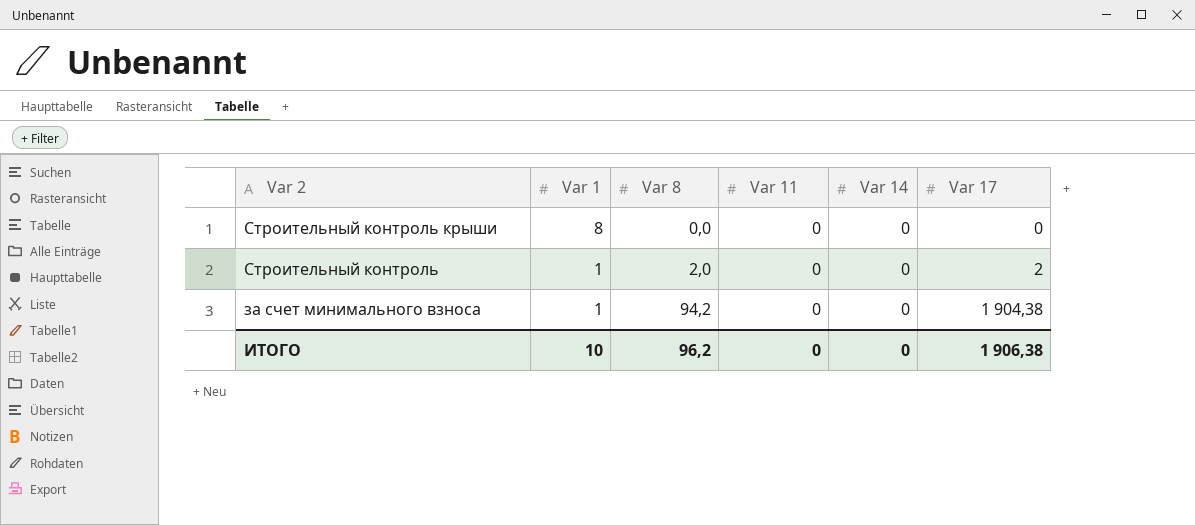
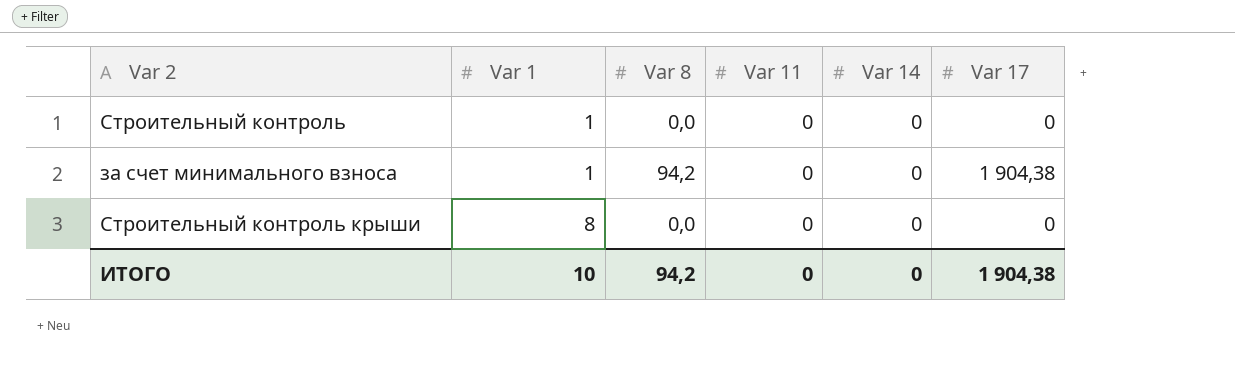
row order: Var 2 descending -> Var 1 ascending
Строительный контроль | Var 8: 2,0 -> 0,0
Строительный контроль | Var 17: 2 -> 0
ИТОГО | Var 8: 96,2 -> 94,2
ИТОГО | Var 17: 1 906,38 -> 1 904,38

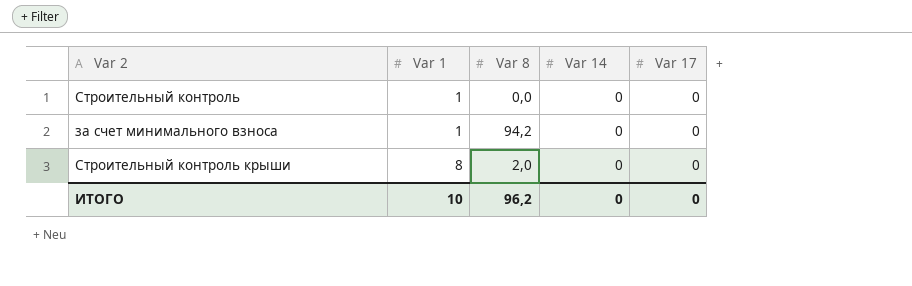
column Var 11 | position: 4 -> none
за счет минимального взноса | Var 17: 1 904,38 -> 0
Строительный контроль крыши | Var 8: 0,0 -> 2,0
ИТОГО | Var 8: 94,2 -> 96,2
ИТОГО | Var 17: 1 904,38 -> 0

